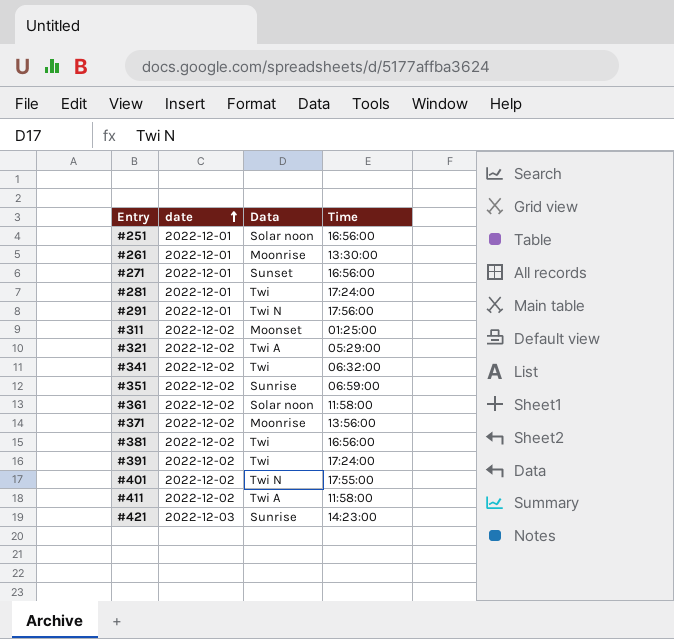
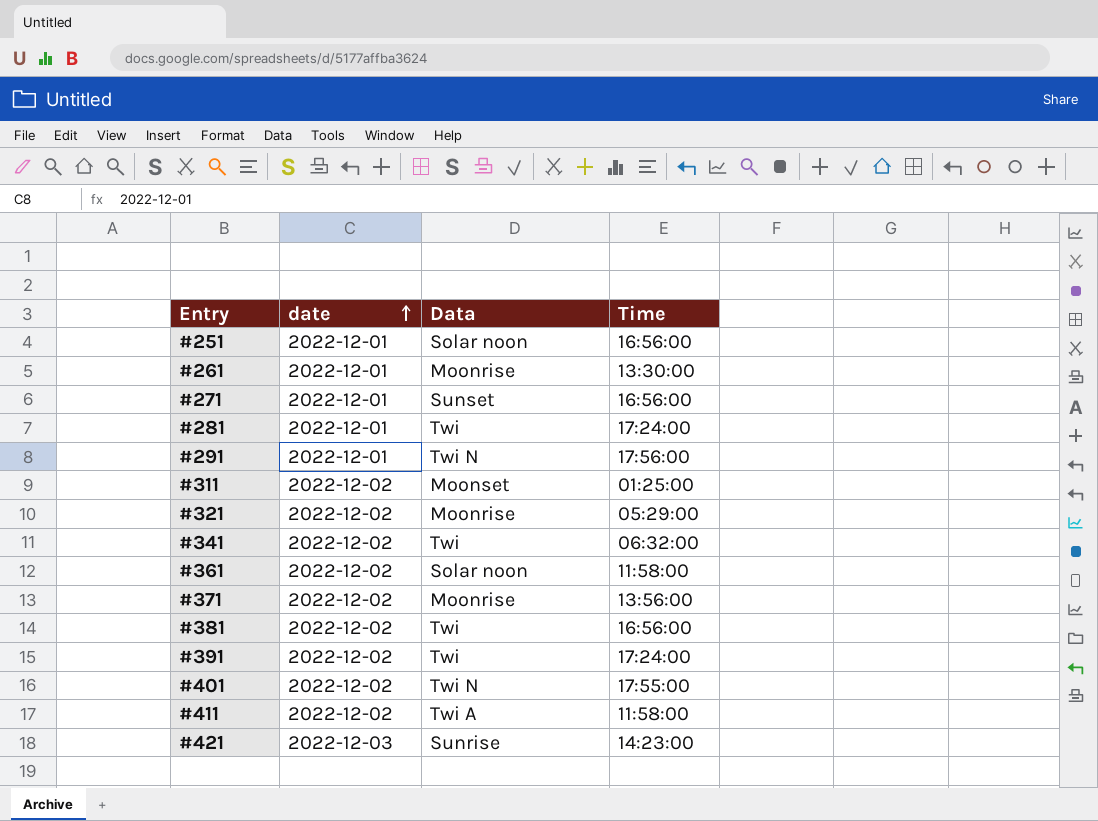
row #351: 2022-12-02 | Sunrise | 06:59:00 -> none
#321 | Data: Twi A -> Moonrise

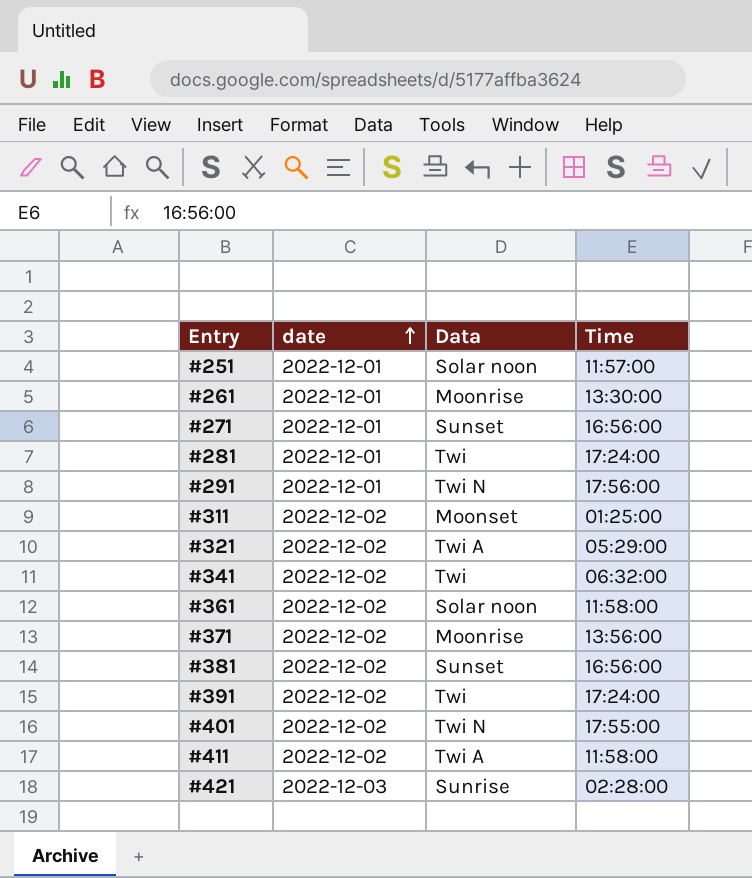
#251 | Time: 16:56:00 -> 11:57:00
#321 | Data: Moonrise -> Twi A
#381 | Data: Twi -> Sunset
#421 | Time: 14:23:00 -> 02:28:00

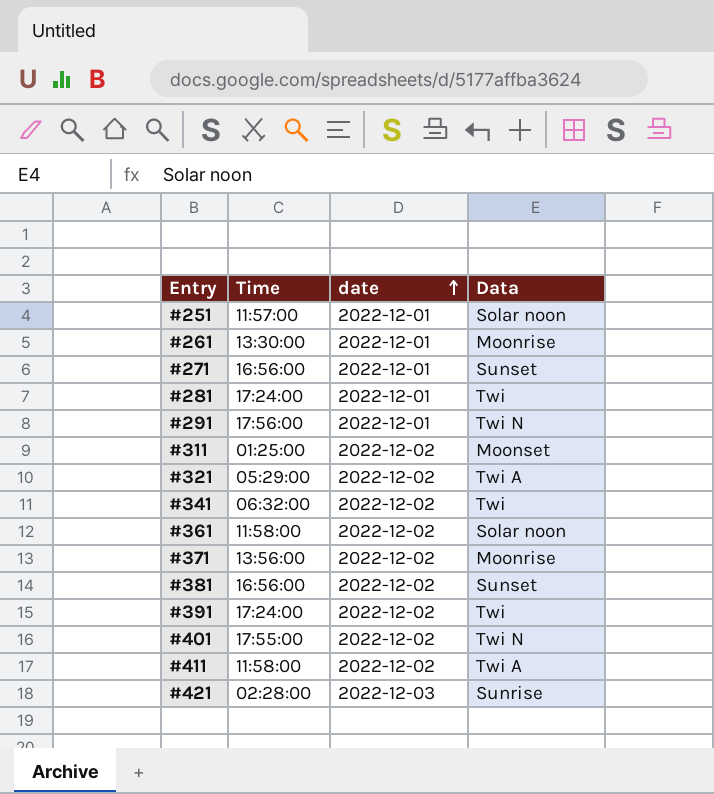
column Time | position: 4 -> 2

